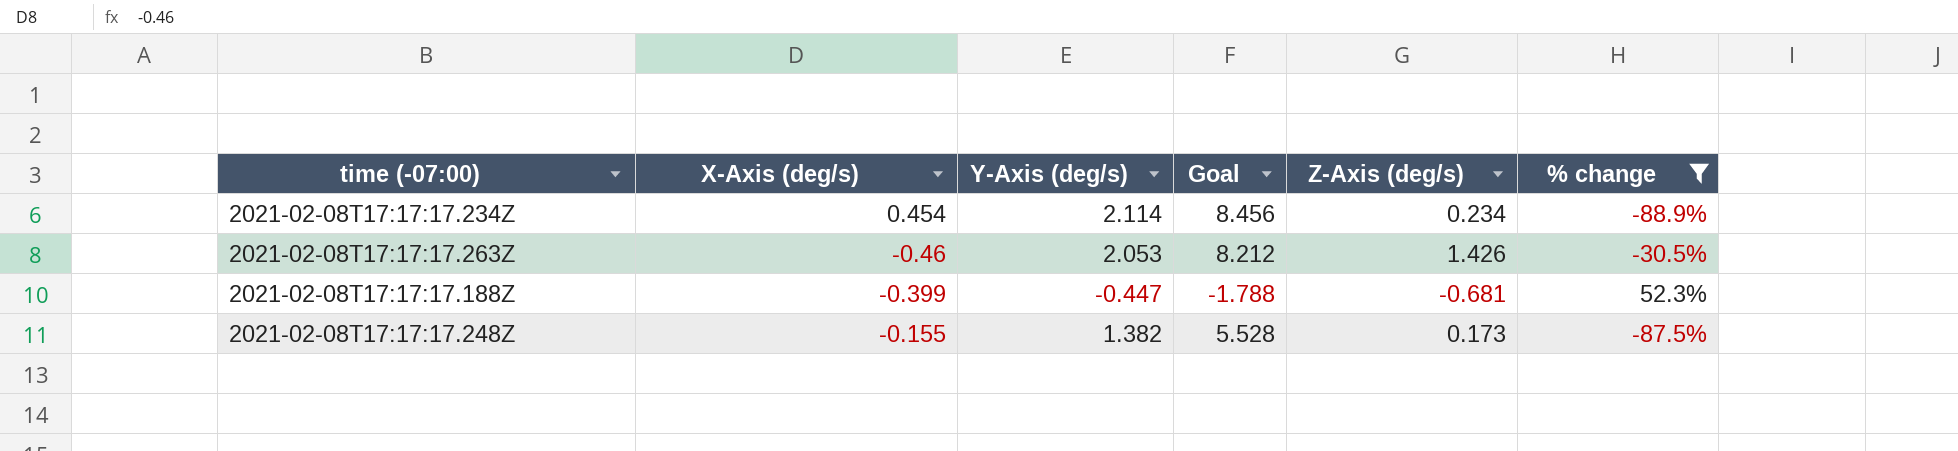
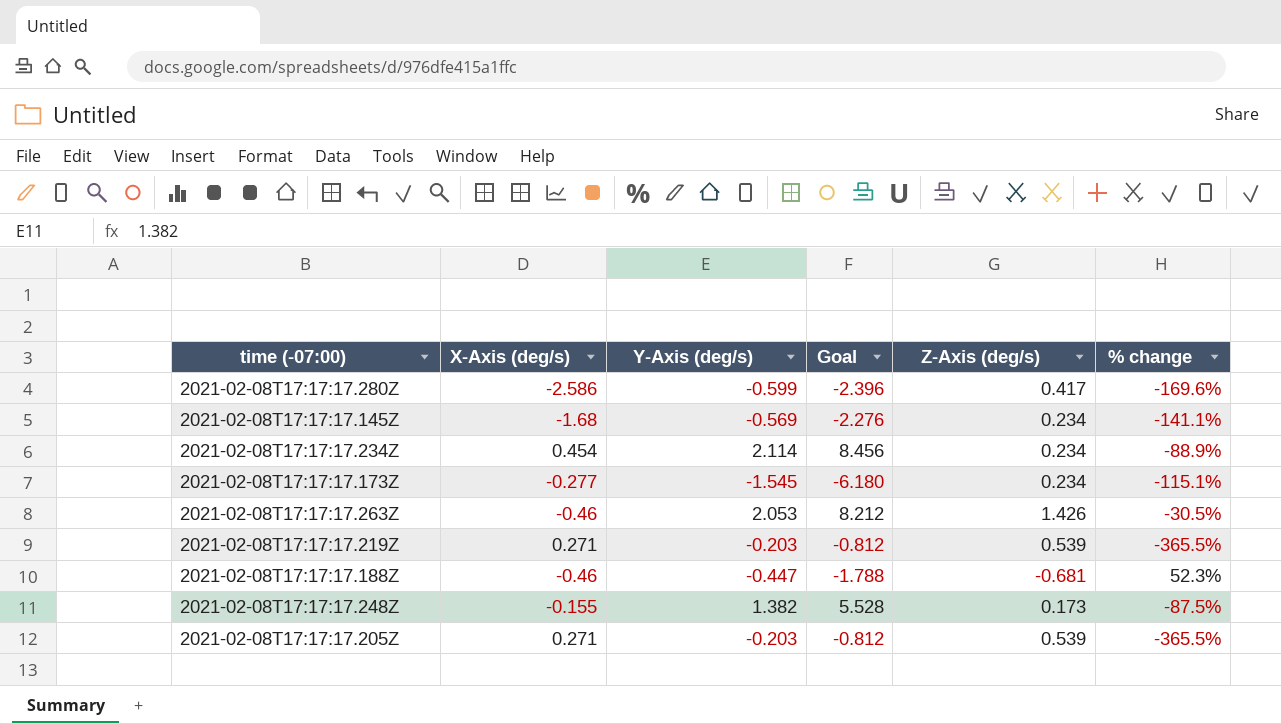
filter: % change >= -88.9% -> none
2021-02-08T17:17:17.188Z | X-Axis (deg/s): -0.399 -> -0.46

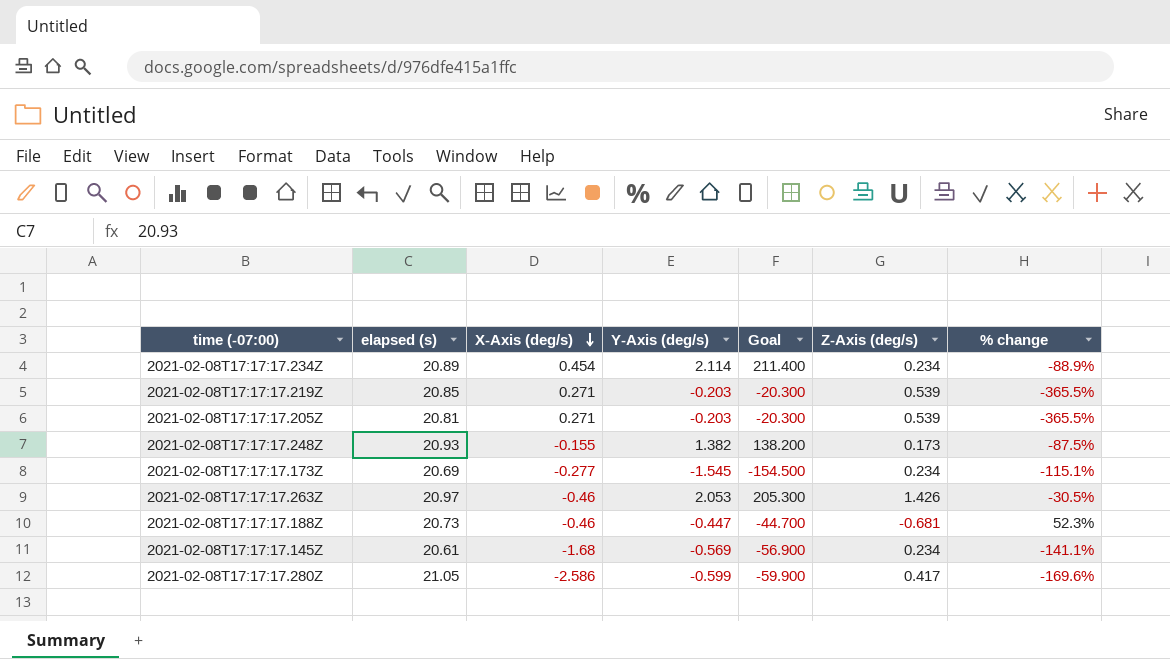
row order: none -> X-Axis (deg/s) descending
column elapsed (s) | position: none -> 2
column Goal | formula: [Y-Axis (deg/s)] * 4 -> [Y-Axis (deg/s)] * 100

